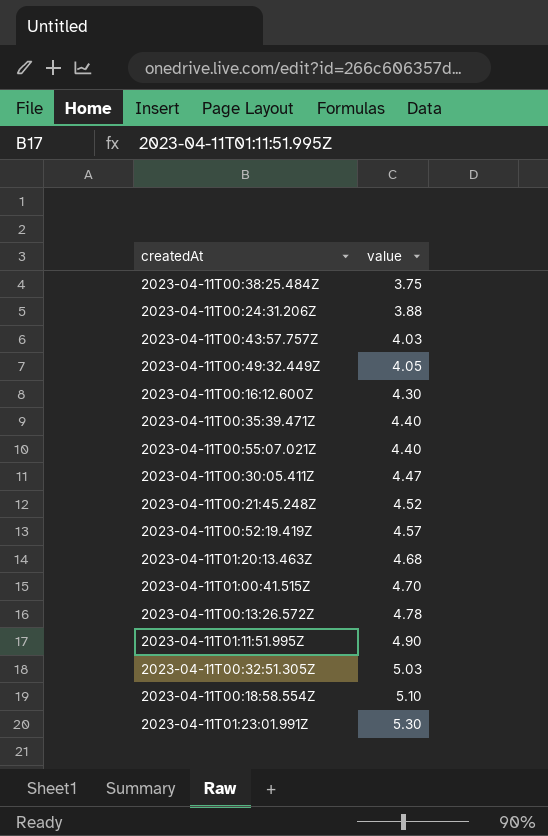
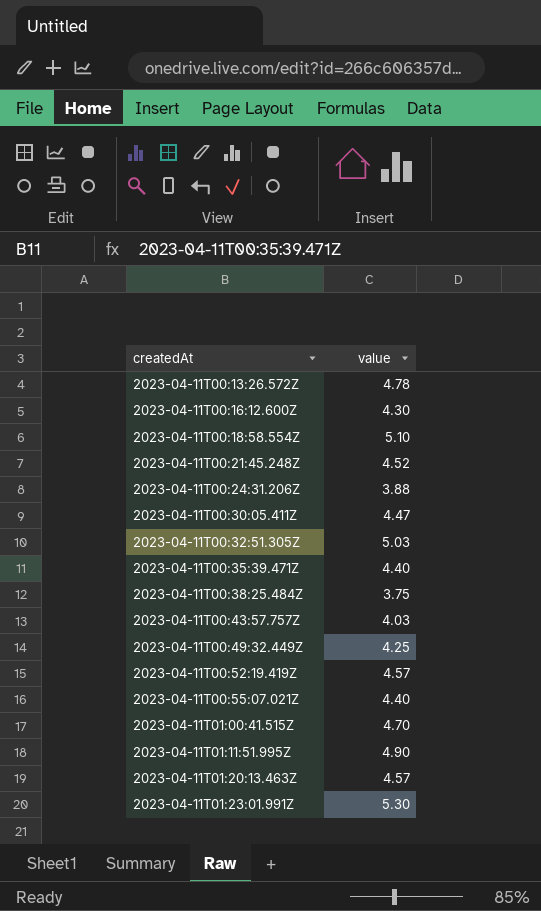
row order: value ascending -> createdAt ascending
2023-04-11T00:49:32.449Z | value: 4.05 -> 4.25
2023-04-11T01:20:13.463Z | value: 4.68 -> 4.57

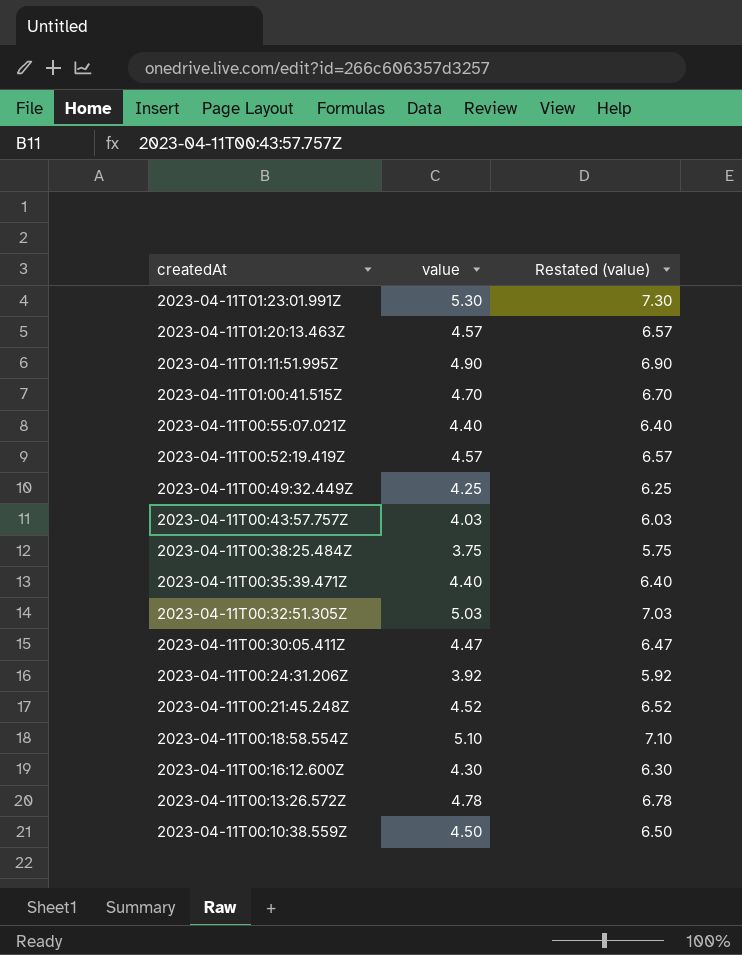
row order: createdAt ascending -> createdAt descending
column Restated (value) | formula: none -> [value] + 2
2023-04-11T00:24:31.206Z | value: 3.88 -> 3.92
row 2023-04-11T00:10:38.559Z: none -> 4.50 | 6.50

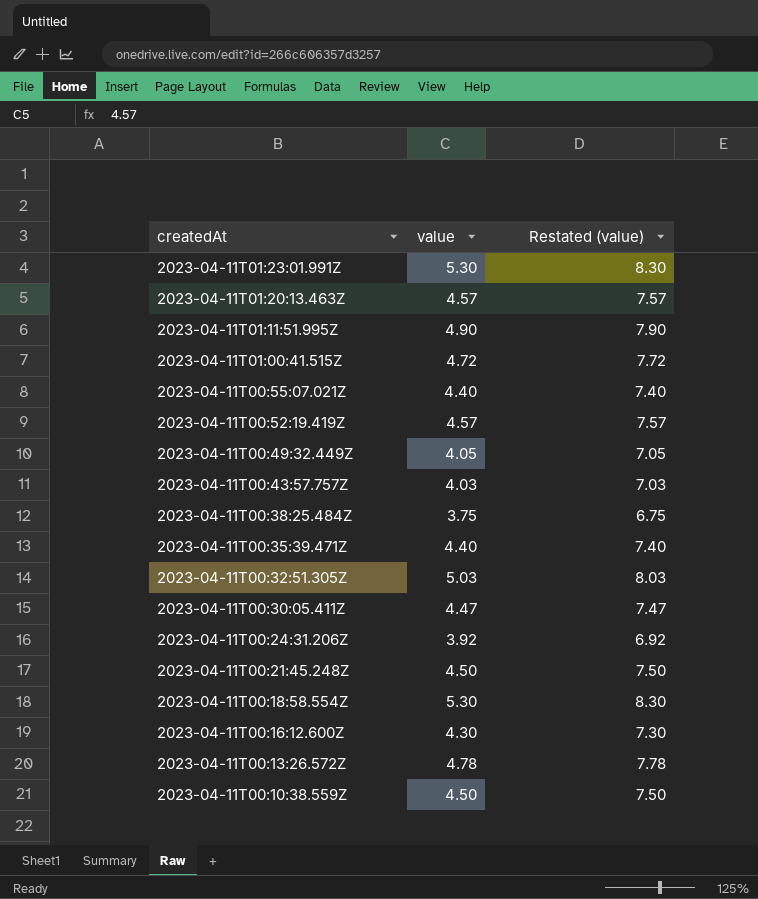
column Restated (value) | formula: [value] + 2 -> [value] + 3
2023-04-11T01:00:41.515Z | value: 4.70 -> 4.72
2023-04-11T00:49:32.449Z | value: 4.25 -> 4.05
2023-04-11T00:21:45.248Z | value: 4.52 -> 4.50
2023-04-11T00:18:58.554Z | value: 5.10 -> 5.30

